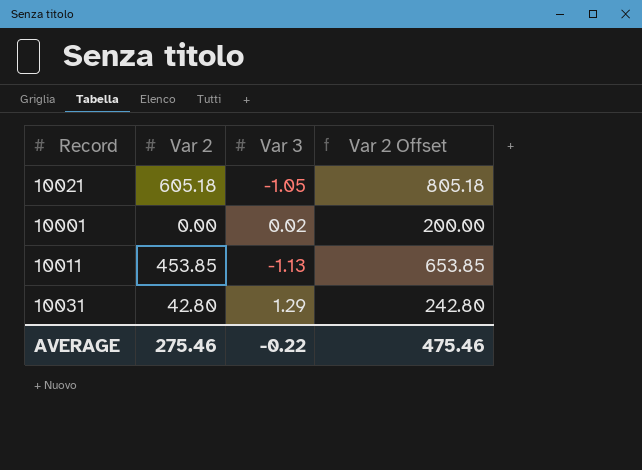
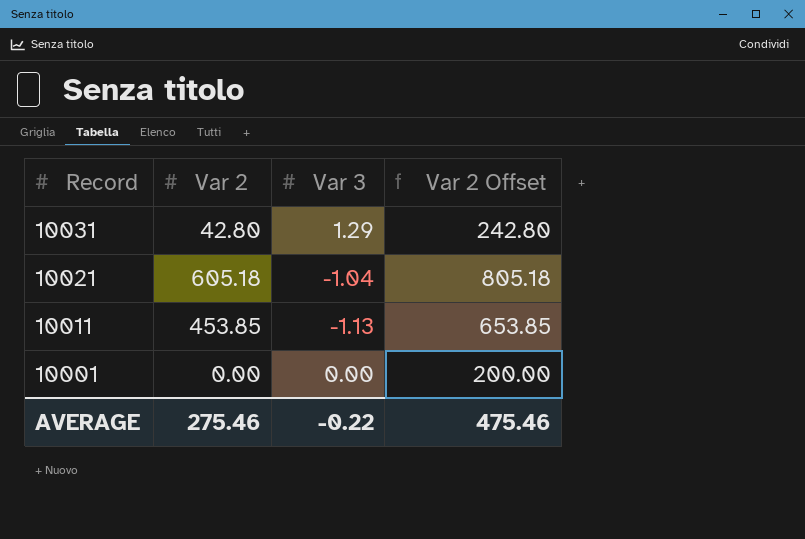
row order: none -> Record descending
10021 | Var 3: -1.05 -> -1.04
10001 | Var 3: 0.02 -> 0.00

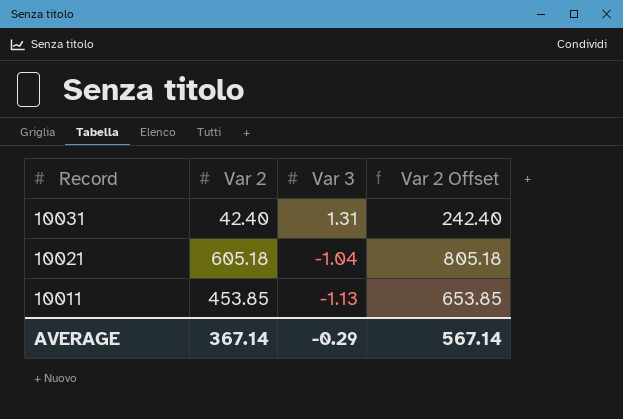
row 10001: 0.00 | 0.00 | 200.00 -> none
10031 | Var 2: 42.80 -> 42.40
10031 | Var 3: 1.29 -> 1.31
10031 | Var 2 Offset: 242.80 -> 242.40
AVERAGE | Var 2: 275.46 -> 367.14
AVERAGE | Var 3: -0.22 -> -0.29
AVERAGE | Var 2 Offset: 475.46 -> 567.14

